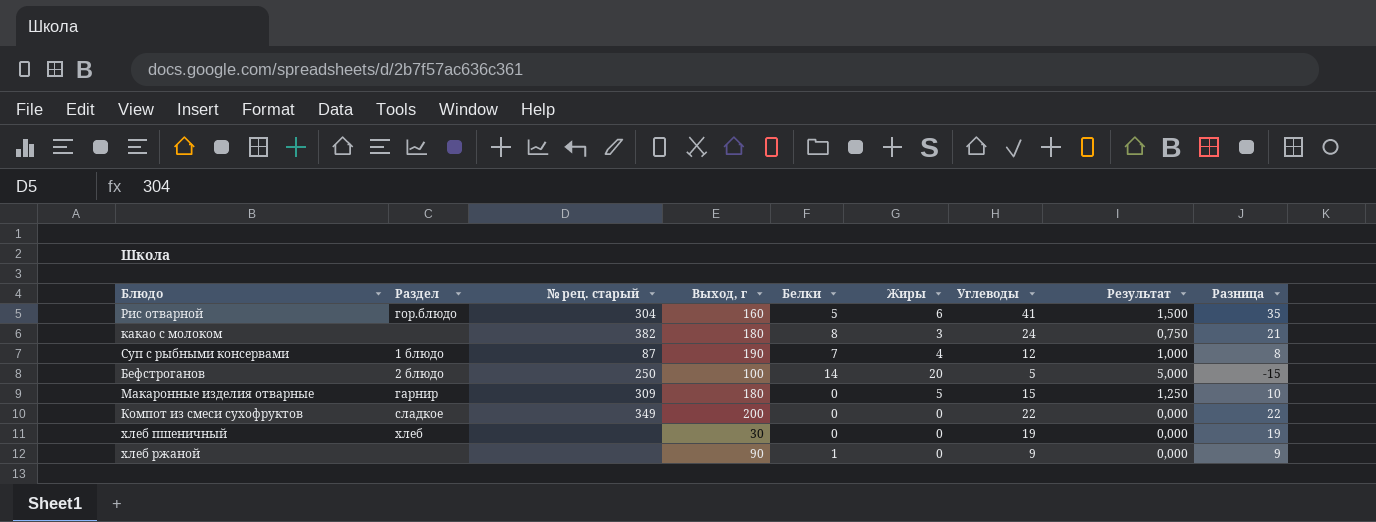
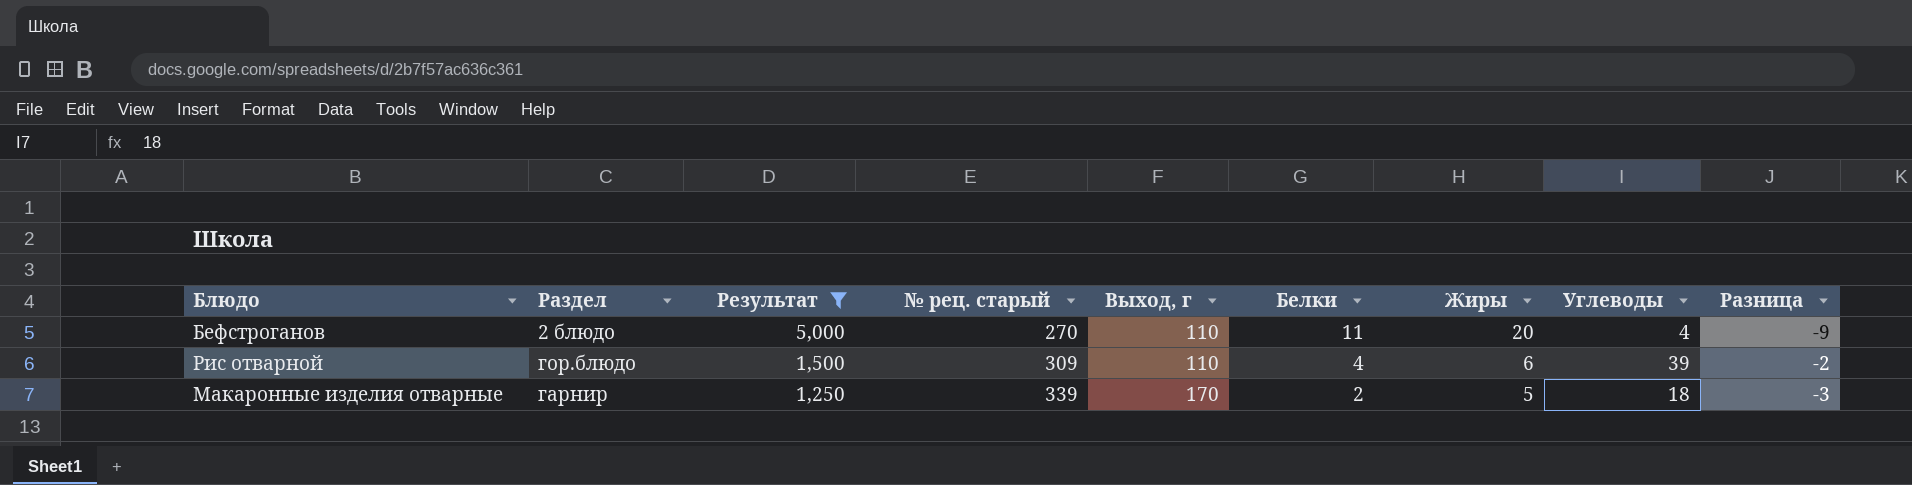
filter: none -> Результат >= 1,250
row order: none -> Результат descending
column Результат | position: 8 -> 3
column Разница | formula: [Углеводы] - [Жиры] -> [Белки] - [Жиры]
Бефстроганов | № рец. старый: 250 -> 270
Бефстроганов | Выход, г: 100 -> 110
Бефстроганов | Белки: 14 -> 11
Бефстроганов | Углеводы: 5 -> 4
Рис отварной | № рец. старый: 304 -> 309
Рис отварной | Выход, г: 160 -> 110
Рис отварной | Белки: 5 -> 4
Рис отварной | Углеводы: 41 -> 39
Макаронные изделия отварные | № рец. старый: 309 -> 339
Макаронные изделия отварные | Выход, г: 180 -> 170
Макаронные изделия отварные | Белки: 0 -> 2
Макаронные изделия отварные | Углеводы: 15 -> 18

